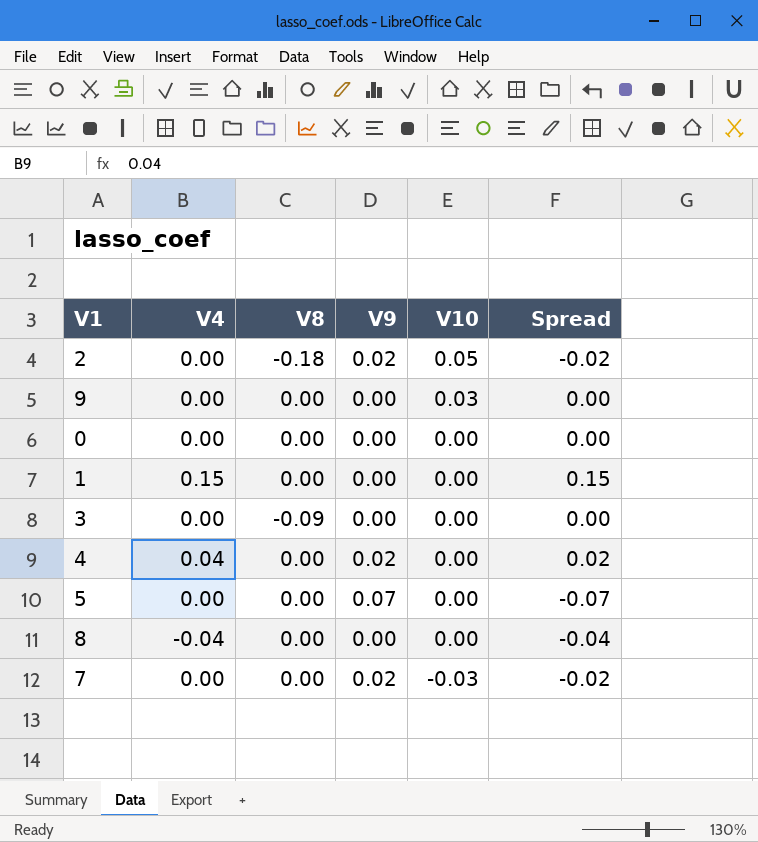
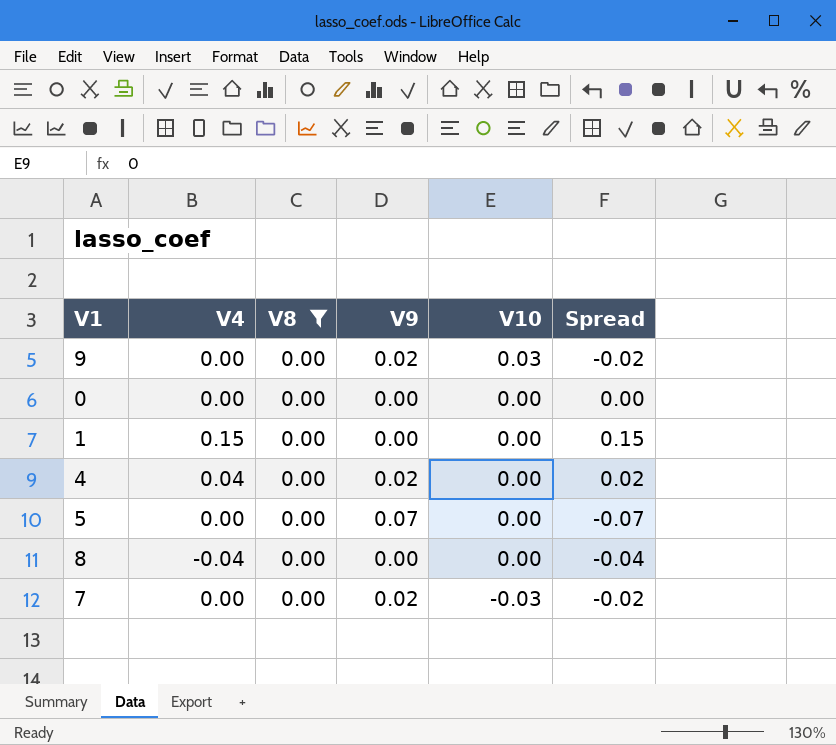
filter: none -> V8 = 0.00
9 | V9: 0.00 -> 0.02
9 | Spread: 0.00 -> -0.02

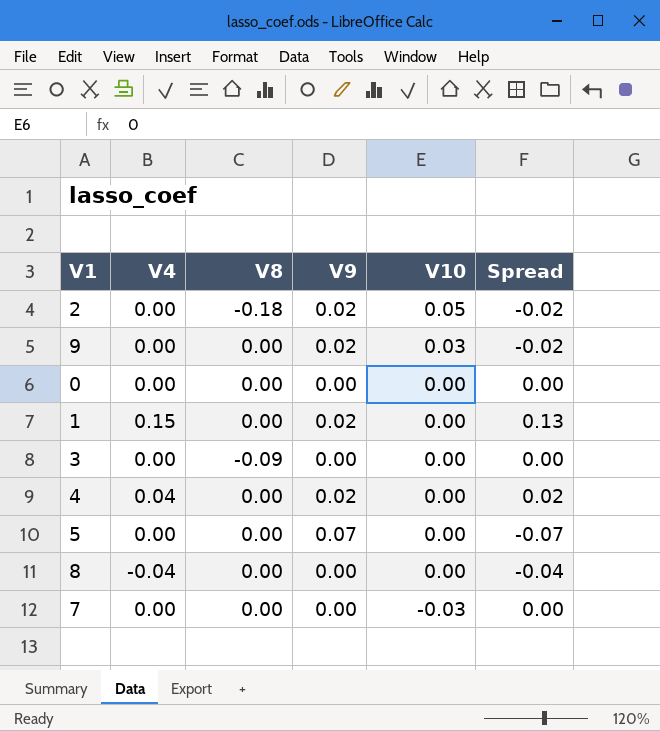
filter: V8 = 0.00 -> none
1 | V9: 0.00 -> 0.02
1 | Spread: 0.15 -> 0.13
7 | V9: 0.02 -> 0.00
7 | Spread: -0.02 -> 0.00

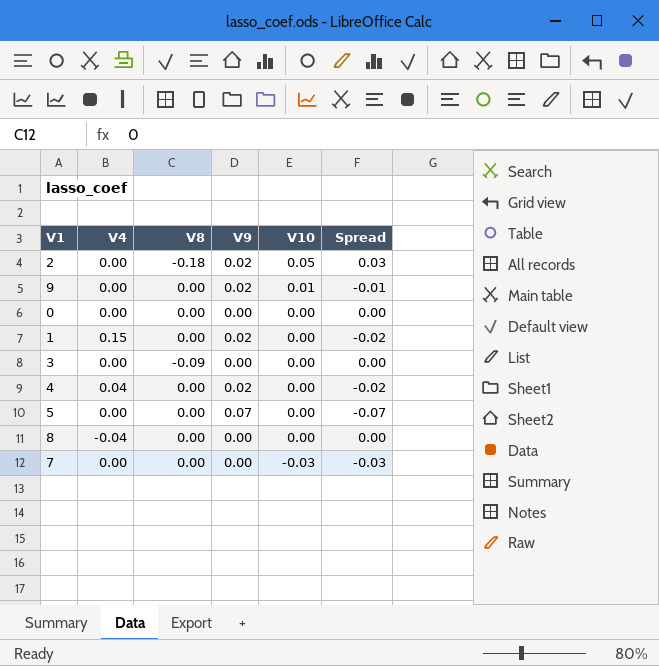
column Spread | formula: [V4] - [V9] -> [V10] - [V9]
9 | V10: 0.03 -> 0.01

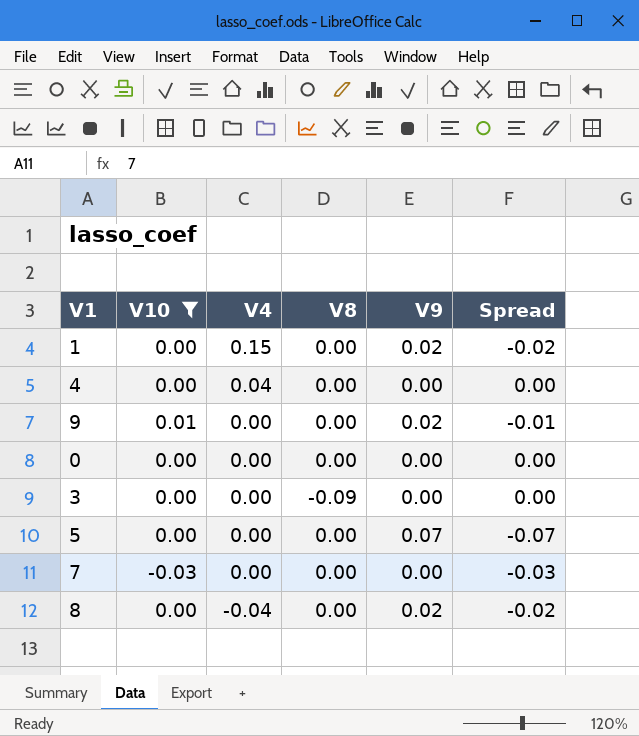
filter: none -> V10 != 0.05
row order: V10 descending -> V4 descending
column V10 | position: 5 -> 2
4 | V9: 0.02 -> 0.00
4 | Spread: -0.02 -> 0.00
8 | V9: 0.00 -> 0.02
8 | Spread: 0.00 -> -0.02

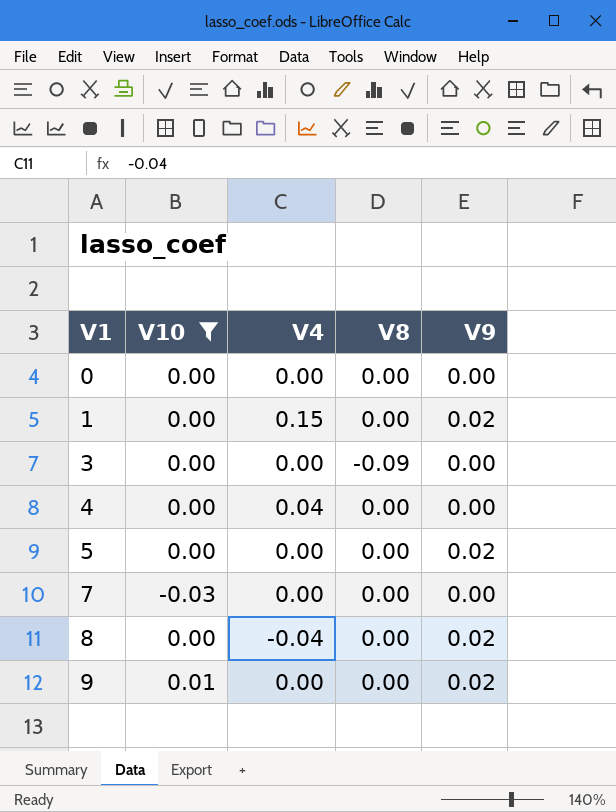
row order: V4 descending -> V1 ascending
column Spread | formula: [V10] - [V9] -> none
5 | V9: 0.07 -> 0.02

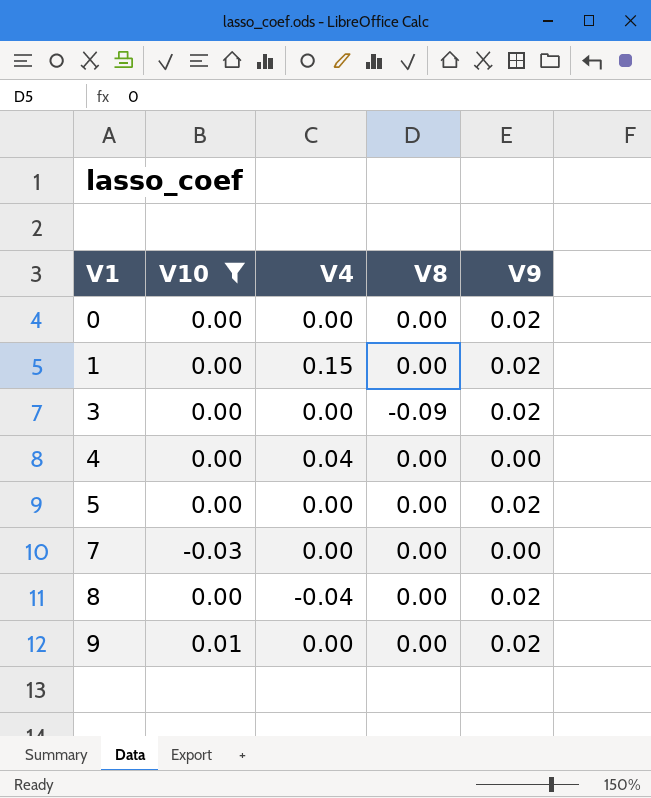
0 | V9: 0.00 -> 0.02
3 | V9: 0.00 -> 0.02

